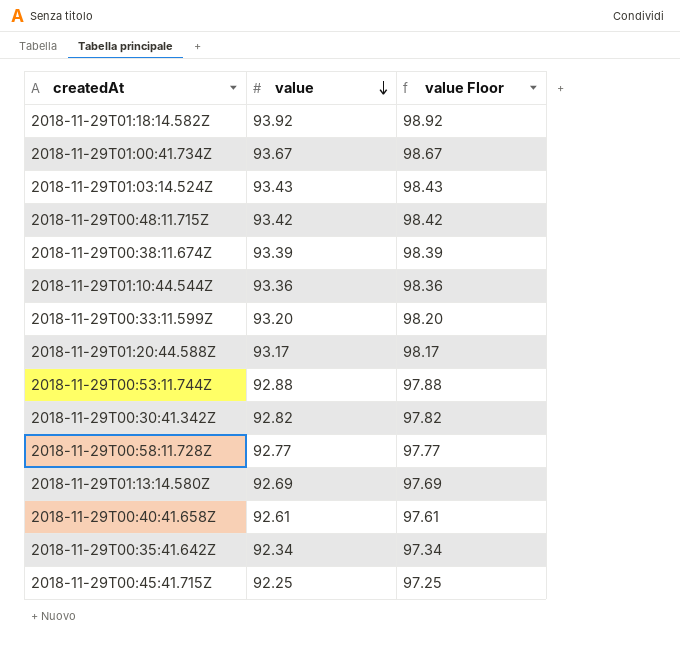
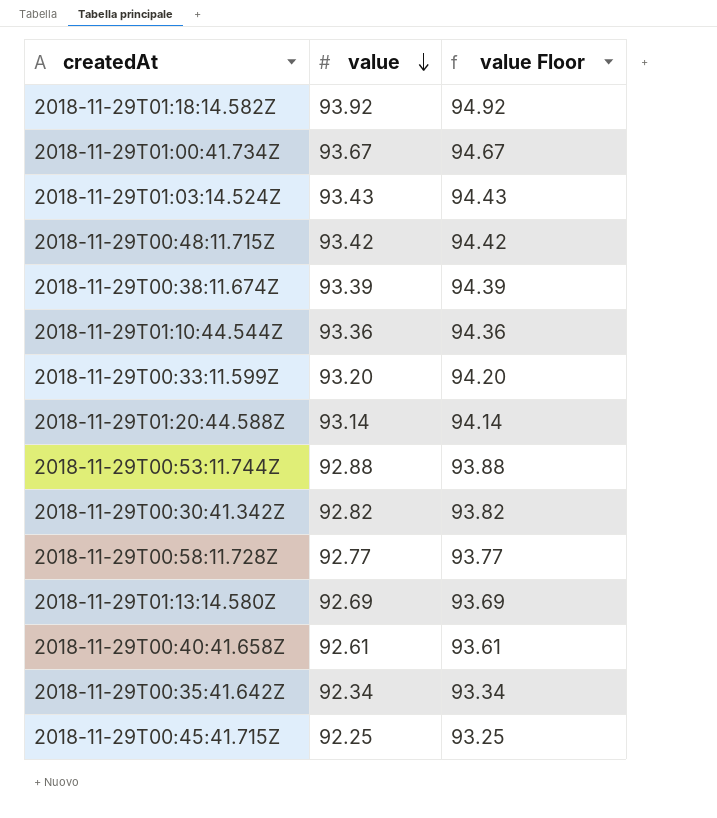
column value Floor | formula: [value] + 5 -> [value] + 1
2018-11-29T01:20:44.588Z | value: 93.17 -> 93.14

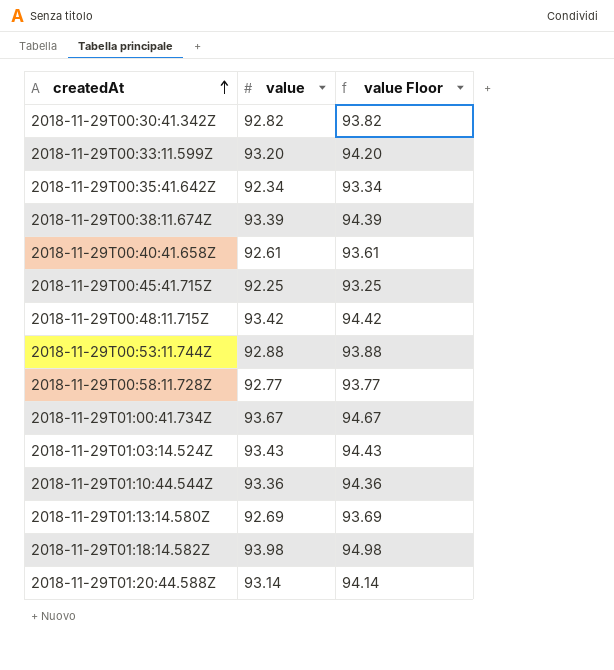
row order: value descending -> createdAt ascending
2018-11-29T01:18:14.582Z | value: 93.92 -> 93.98
2018-11-29T01:18:14.582Z | value Floor: 94.92 -> 94.98

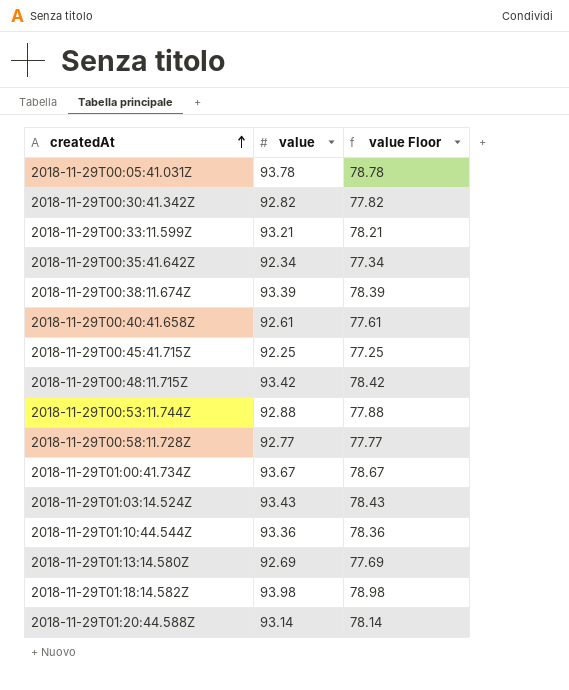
column value Floor | formula: [value] + 1 -> [value] - 15
row 2018-11-29T00:05:41.031Z: none -> 93.78 | 78.78
2018-11-29T00:33:11.599Z | value: 93.20 -> 93.21

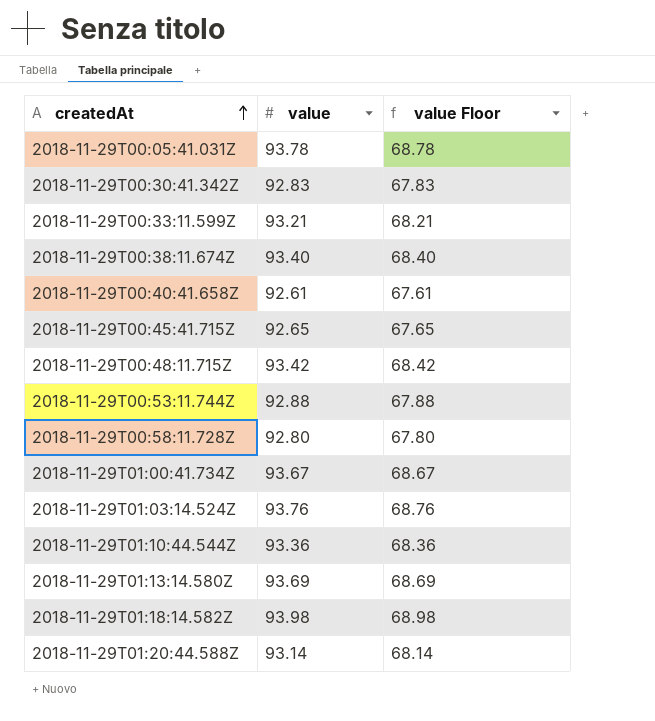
column value Floor | formula: [value] - 15 -> [value] - 25
row 2018-11-29T00:35:41.642Z: 92.34 | 77.34 -> none
2018-11-29T00:30:41.342Z | value: 92.82 -> 92.83
2018-11-29T00:38:11.674Z | value: 93.39 -> 93.40
2018-11-29T00:45:41.715Z | value: 92.25 -> 92.65
2018-11-29T00:58:11.728Z | value: 92.77 -> 92.80
2018-11-29T01:03:14.524Z | value: 93.43 -> 93.76
2018-11-29T01:13:14.580Z | value: 92.69 -> 93.69

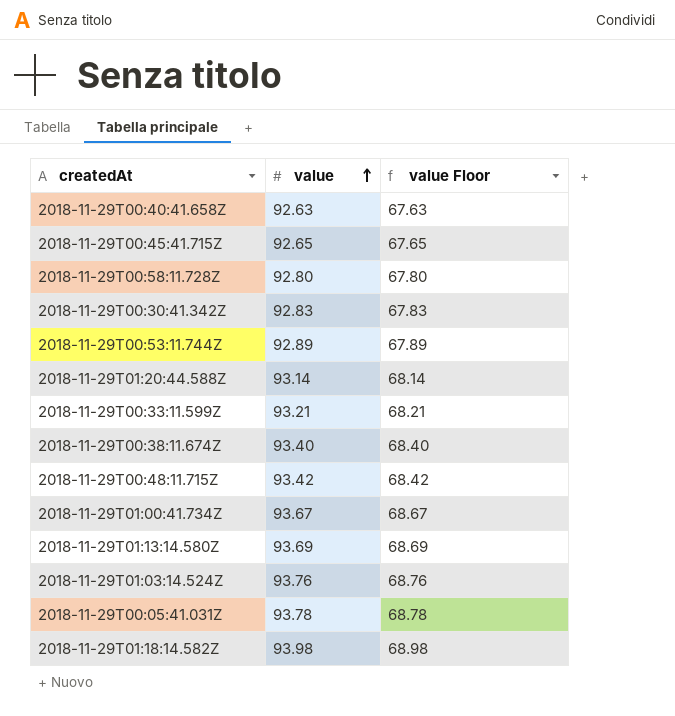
row order: createdAt ascending -> value ascending
row 2018-11-29T01:10:44.544Z: 93.36 | 68.36 -> none
2018-11-29T00:40:41.658Z | value: 92.61 -> 92.63
2018-11-29T00:40:41.658Z | value Floor: 67.61 -> 67.63
2018-11-29T00:53:11.744Z | value: 92.88 -> 92.89
2018-11-29T00:53:11.744Z | value Floor: 67.88 -> 67.89

